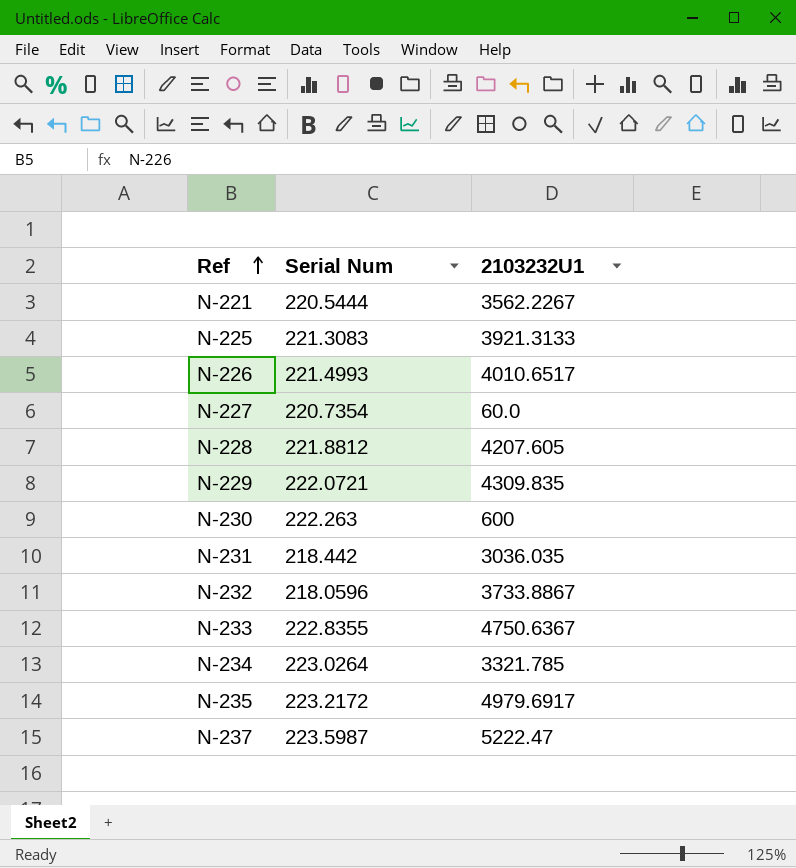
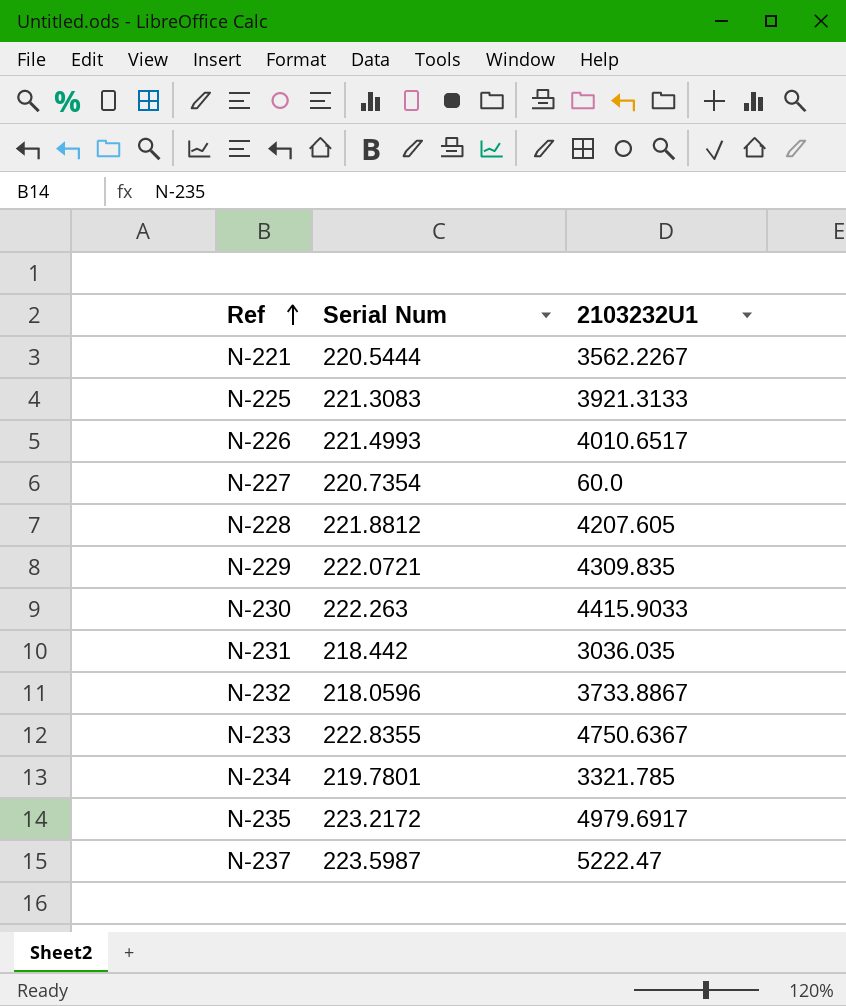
N-230 | 2103232U1: 600 -> 4415.9033
N-234 | Serial Num: 223.0264 -> 219.7801

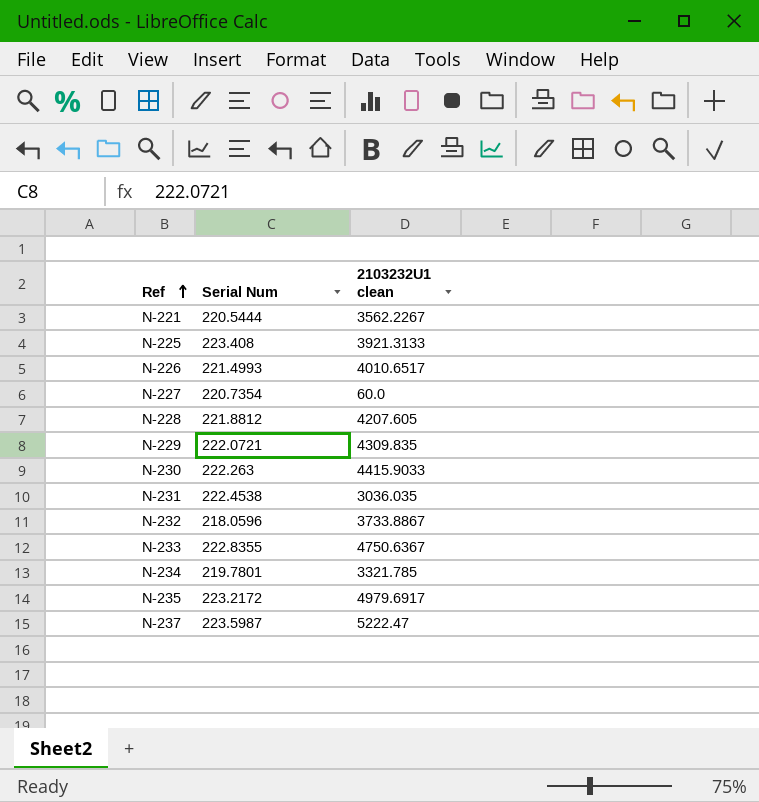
column name: 2103232U1 -> 2103232U1 clean
N-225 | Serial Num: 221.3083 -> 223.408
N-231 | Serial Num: 218.442 -> 222.4538

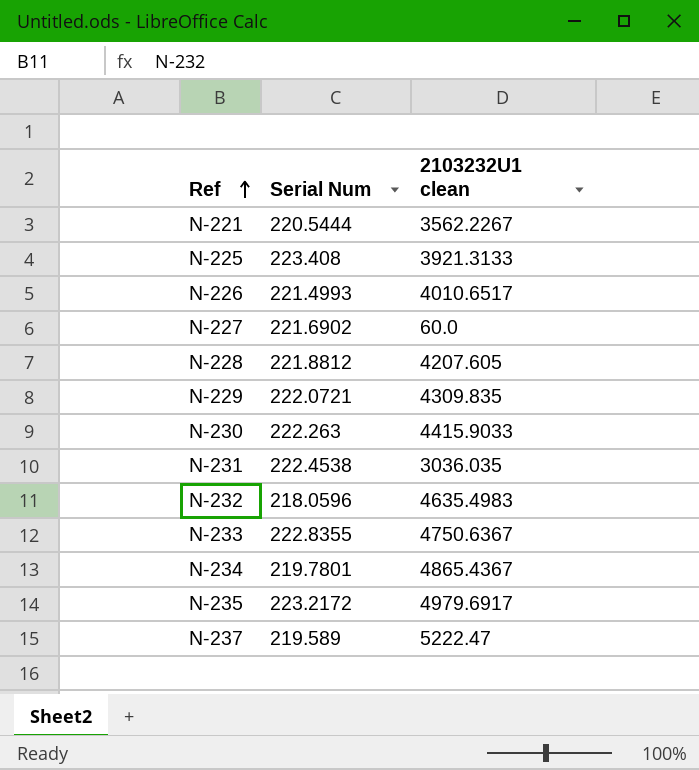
N-227 | Serial Num: 220.7354 -> 221.6902
N-232 | 2103232U1 clean: 3733.8867 -> 4635.4983
N-234 | 2103232U1 clean: 3321.785 -> 4865.4367
N-237 | Serial Num: 223.5987 -> 219.589

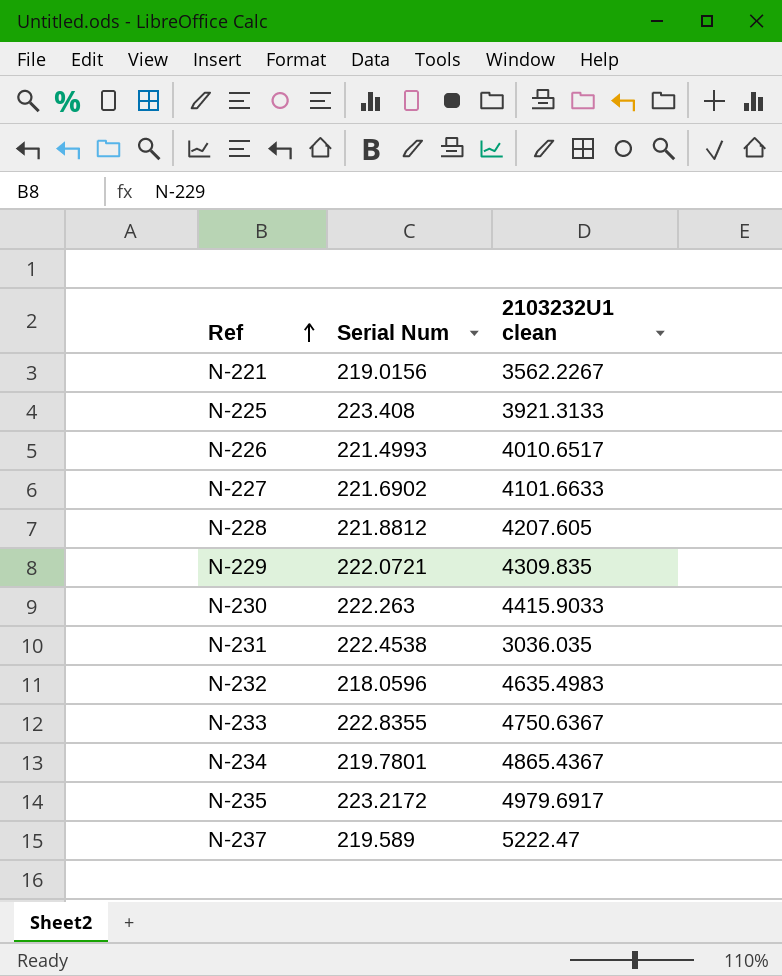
N-221 | Serial Num: 220.5444 -> 219.0156
N-227 | 2103232U1 clean: 60.0 -> 4101.6633

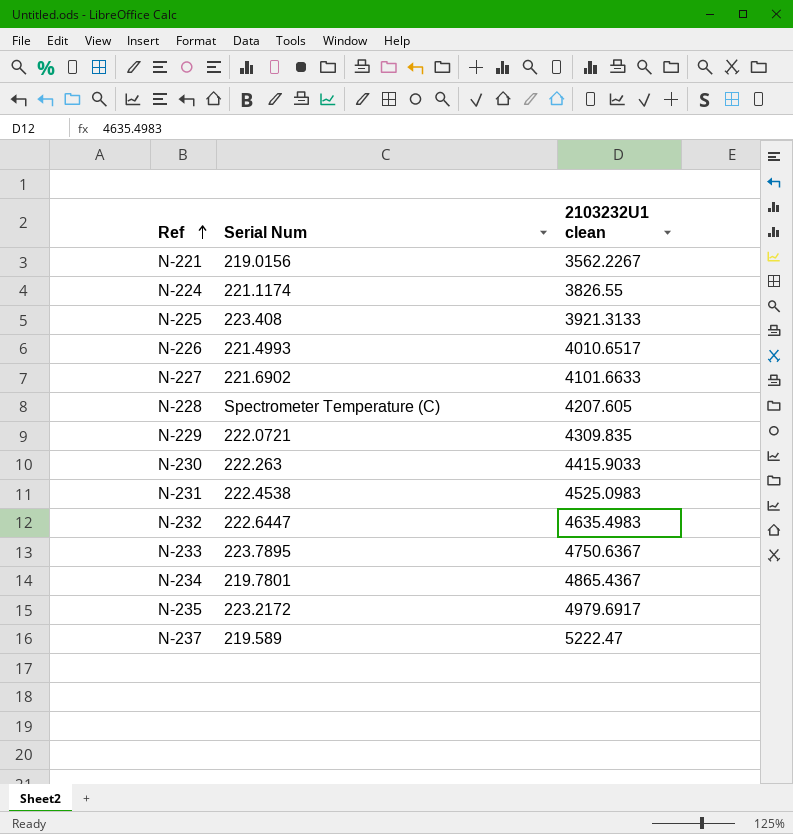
row N-224: none -> 221.1174 | 3826.55
N-228 | Serial Num: 221.8812 -> Spectrometer Temperature (C)
N-231 | 2103232U1 clean: 3036.035 -> 4525.0983
N-232 | Serial Num: 218.0596 -> 222.6447
N-233 | Serial Num: 222.8355 -> 223.7895

